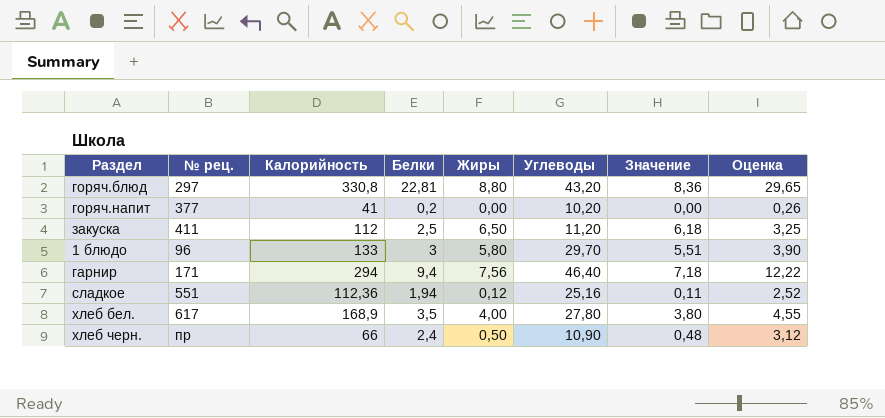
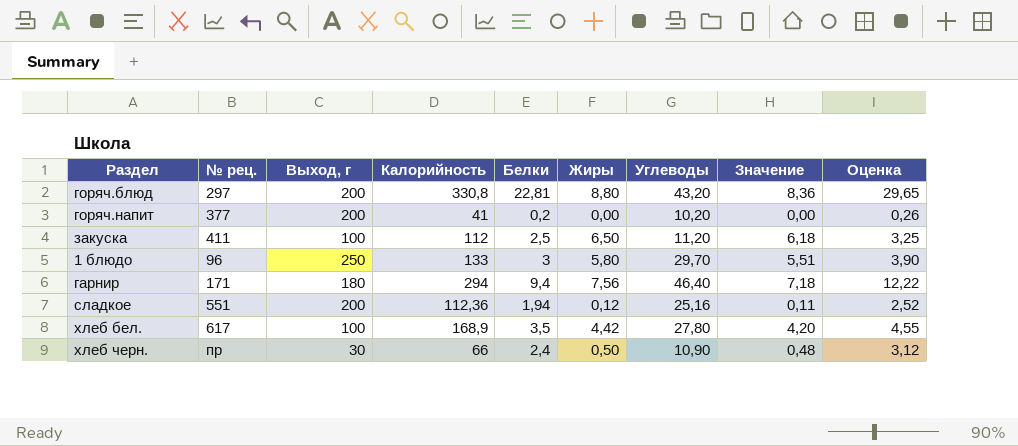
column Выход, г | position: none -> 3
хлеб бел. | Жиры: 4,00 -> 4,42
хлеб бел. | Значение: 3,80 -> 4,20

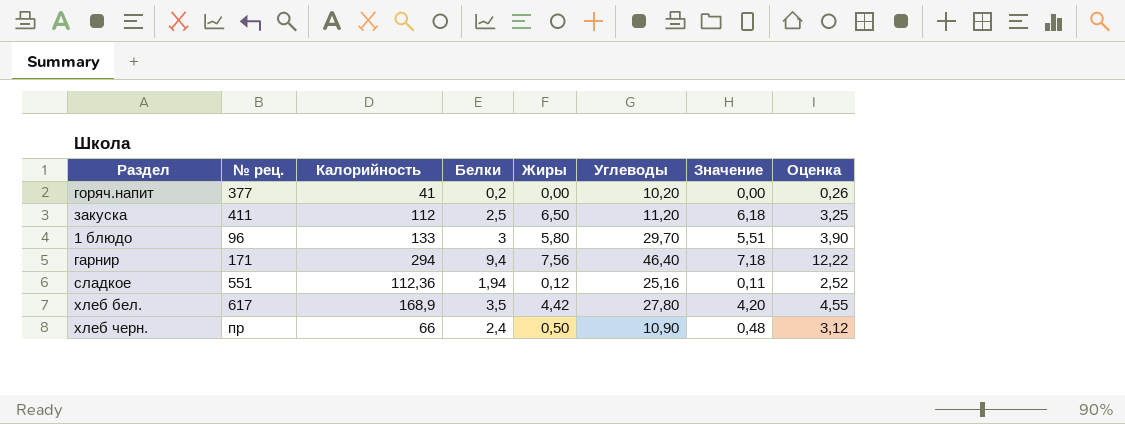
column Выход, г | position: 3 -> none
row горяч.блюд: 297 | 200 | 330,8 | 22,81 | 8,80 | 43,20 | 8,36 | 29,65 -> none

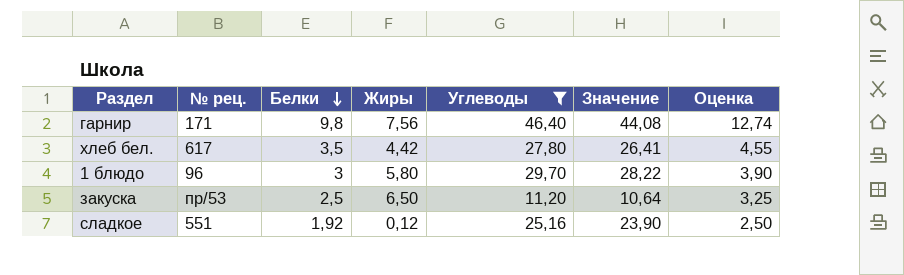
filter: none -> Углеводы >= 11,20
row order: none -> Белки descending
column Калорийность | position: 3 -> none
column Значение | formula: [Жиры] * 0,95 -> [Углеводы] * 0,95
гарнир | Белки: 9,4 -> 9,8
гарнир | Оценка: 12,22 -> 12,74
закуска | № рец.: 411 -> пр/53
сладкое | Белки: 1,94 -> 1,92
сладкое | Оценка: 2,52 -> 2,50

